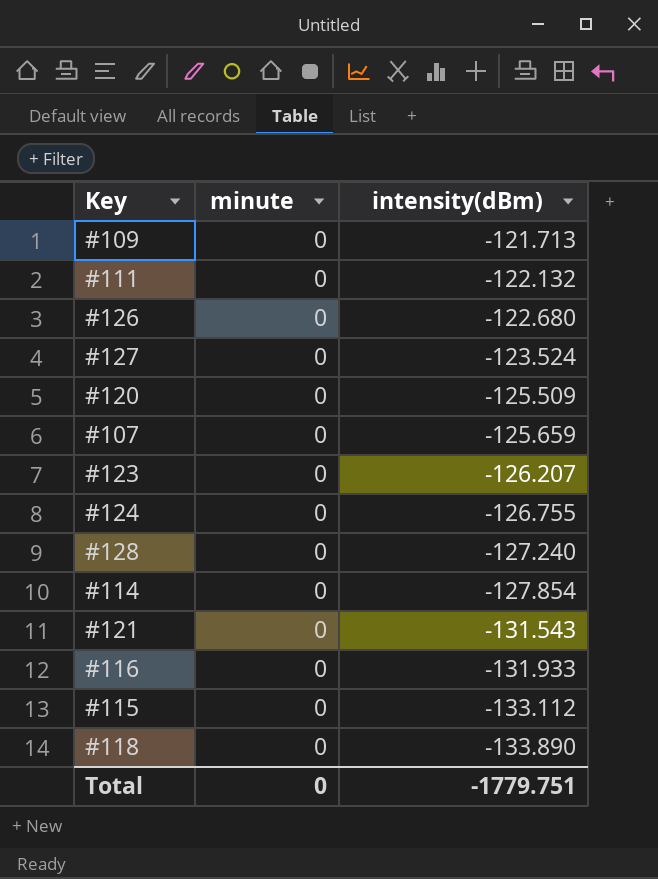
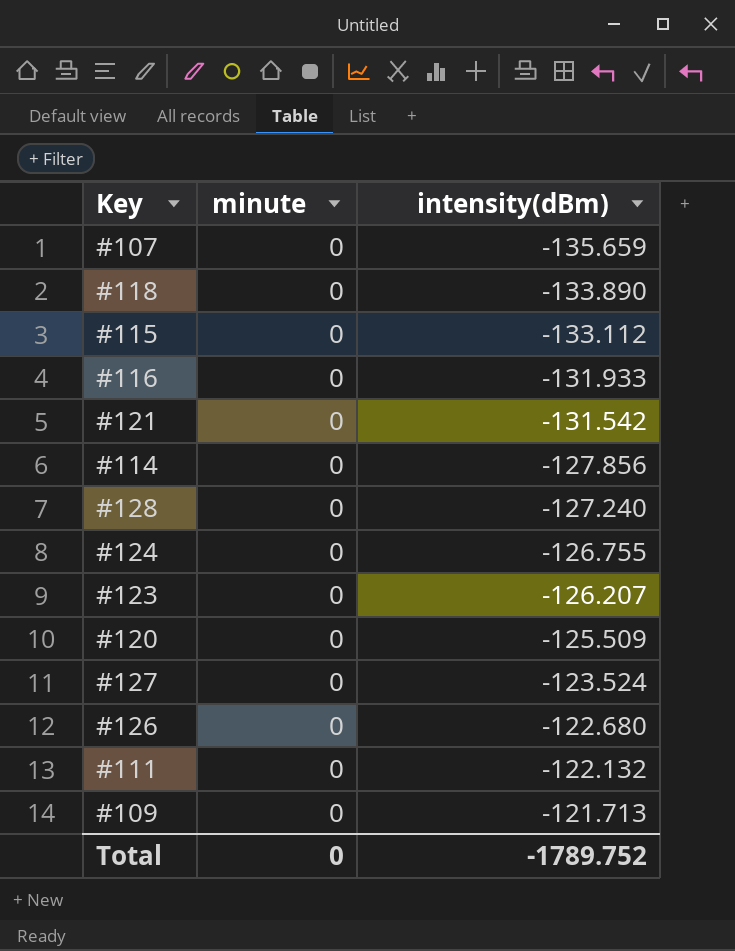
row order: intensity(dBm) descending -> intensity(dBm) ascending
#107 | intensity(dBm): -125.659 -> -135.659
#121 | intensity(dBm): -131.543 -> -131.542
#114 | intensity(dBm): -127.854 -> -127.856
Total | intensity(dBm): -1779.751 -> -1789.752

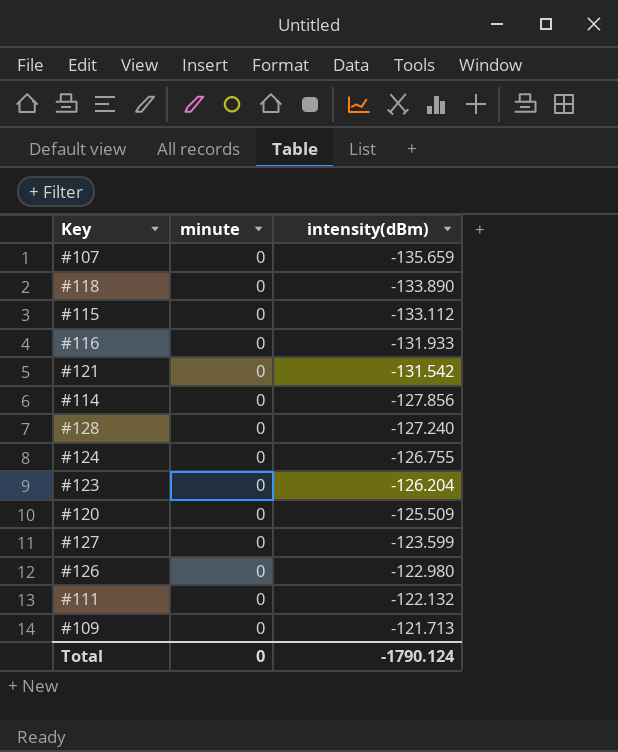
#123 | intensity(dBm): -126.207 -> -126.204
#127 | intensity(dBm): -123.524 -> -123.599
#126 | intensity(dBm): -122.680 -> -122.980
Total | intensity(dBm): -1789.752 -> -1790.124

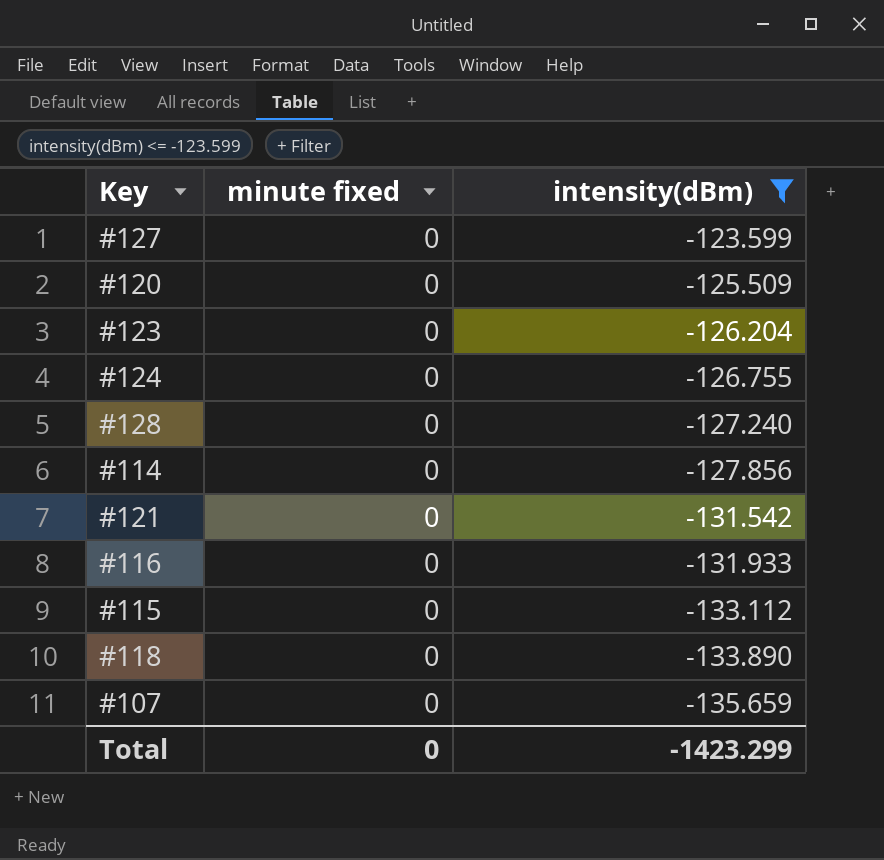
filter: none -> intensity(dBm) <= -123.599
row order: intensity(dBm) ascending -> intensity(dBm) descending
column name: minute -> minute fixed
Total | intensity(dBm): -1790.124 -> -1423.299

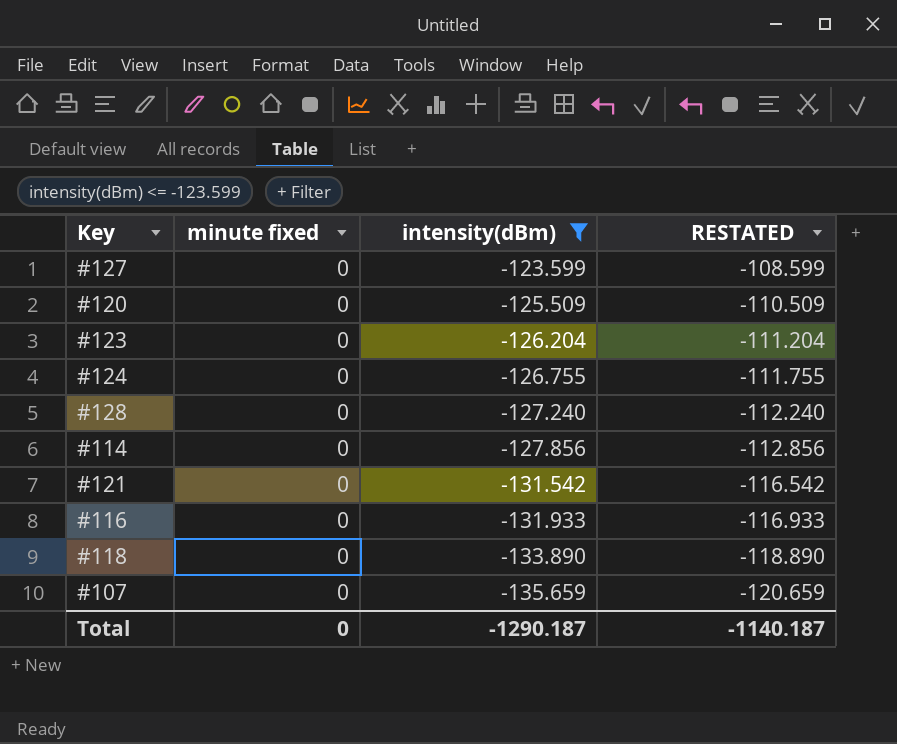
column RESTATED | formula: none -> [intensity(dBm)] + 15
row #115: 0 | -133.112 -> none
Total | intensity(dBm): -1423.299 -> -1290.187

